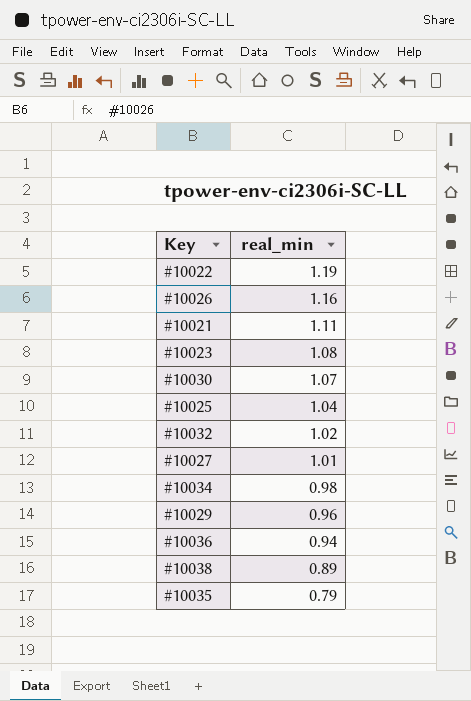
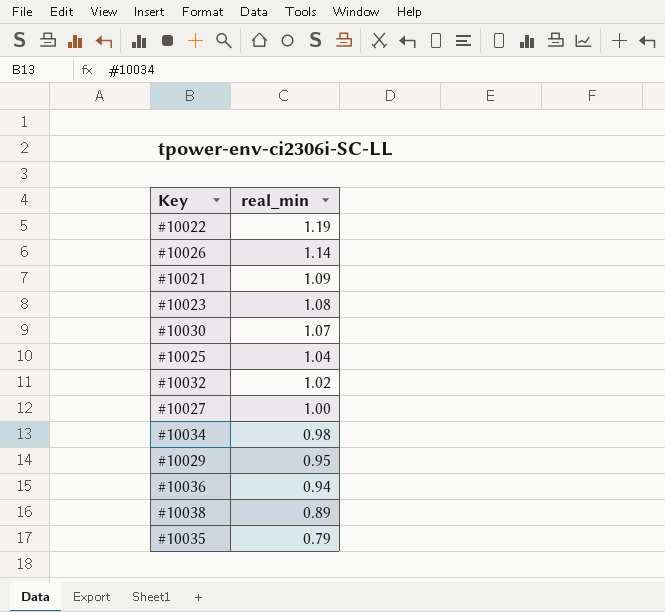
#10026 | real_min: 1.16 -> 1.14
#10021 | real_min: 1.11 -> 1.09
#10027 | real_min: 1.01 -> 1.00
#10029 | real_min: 0.96 -> 0.95

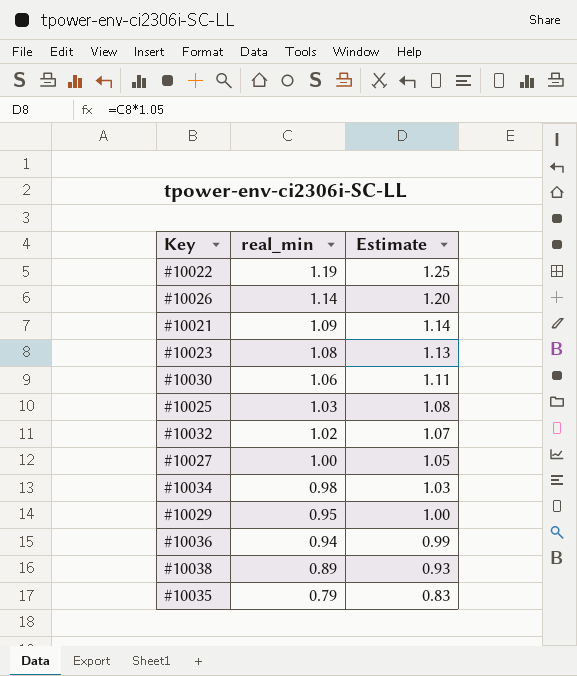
column Estimate | formula: none -> [real_min] * 1.05
#10030 | real_min: 1.07 -> 1.06
#10025 | real_min: 1.04 -> 1.03

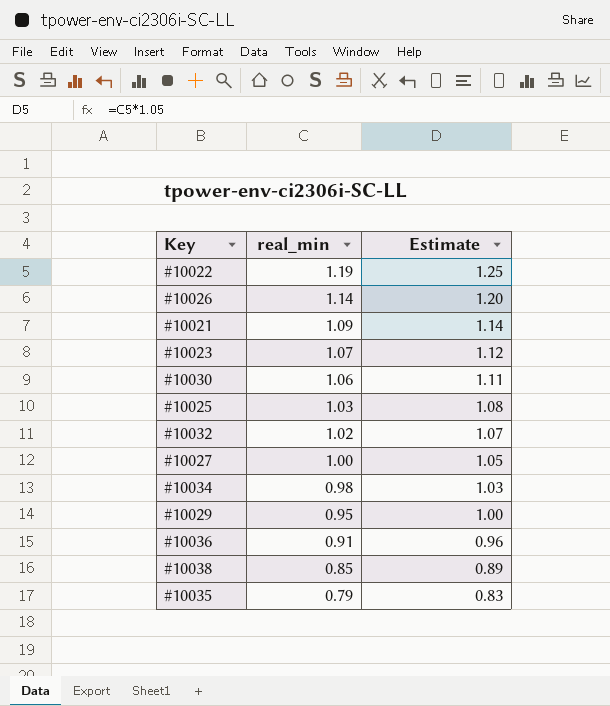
#10023 | real_min: 1.08 -> 1.07
#10023 | Estimate: 1.13 -> 1.12
#10036 | real_min: 0.94 -> 0.91
#10036 | Estimate: 0.99 -> 0.96
#10038 | real_min: 0.89 -> 0.85
#10038 | Estimate: 0.93 -> 0.89

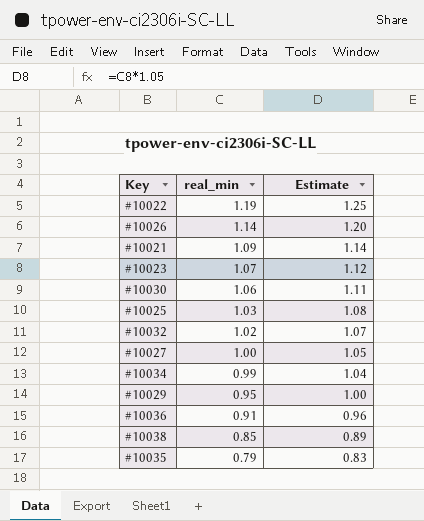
#10034 | real_min: 0.98 -> 0.99
#10034 | Estimate: 1.03 -> 1.04

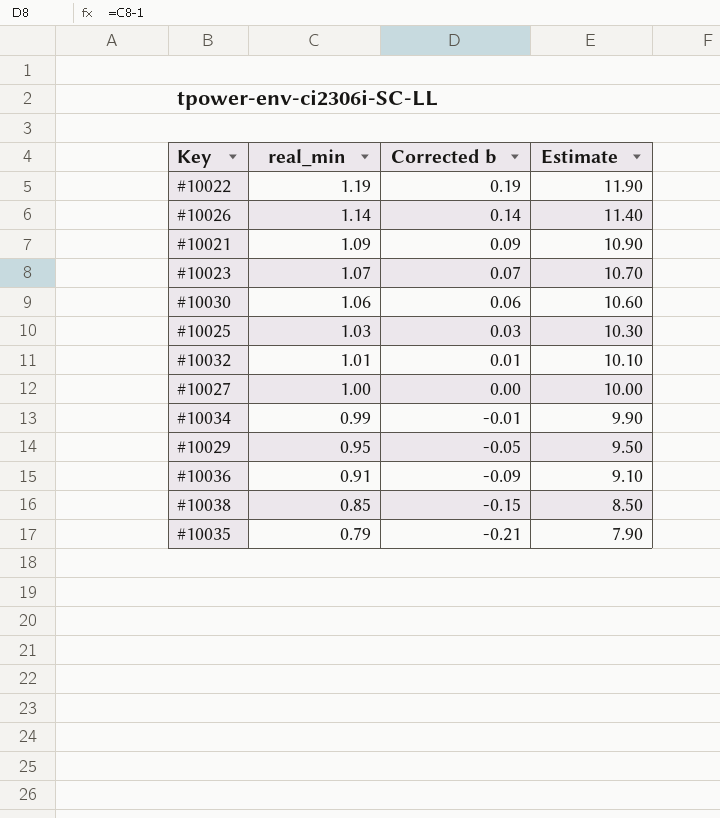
column Corrected b | formula: none -> [real_min] - 1
column Estimate | formula: [real_min] * 1.05 -> [real_min] * 10
#10032 | real_min: 1.02 -> 1.01

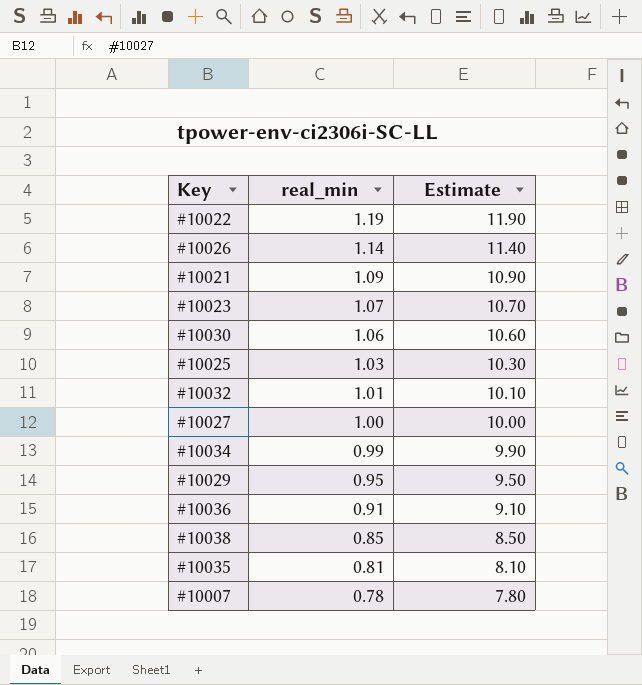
column Corrected b | formula: [real_min] - 1 -> none
#10035 | real_min: 0.79 -> 0.81
#10035 | Estimate: 7.90 -> 8.10
row #10007: none -> 0.78 | 7.80

